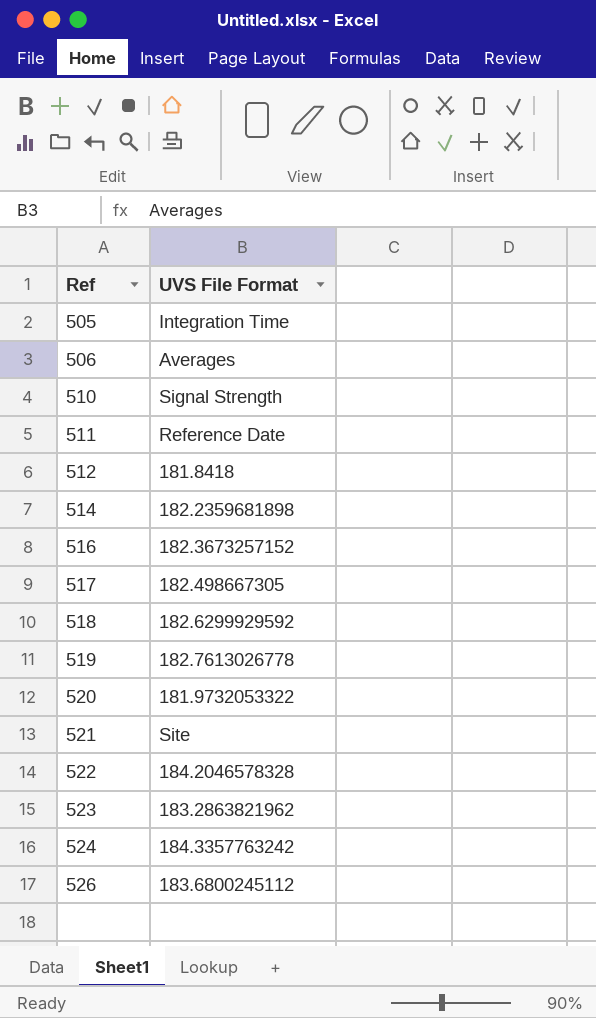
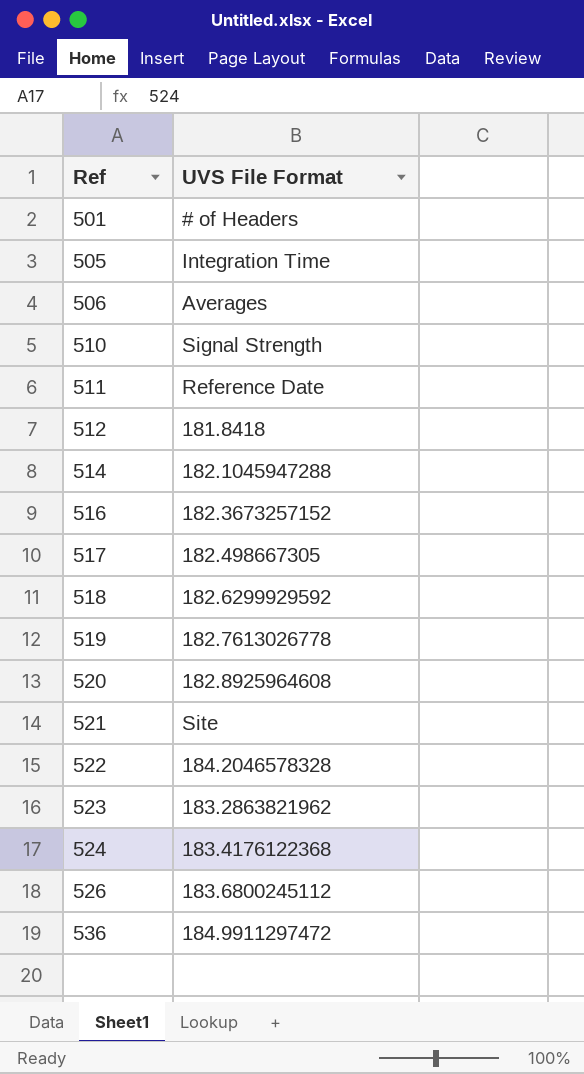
row 501: none -> # of Headers
514 | UVS File Format: 182.2359681898 -> 182.1045947288
520 | UVS File Format: 181.9732053322 -> 182.8925964608
524 | UVS File Format: 184.3357763242 -> 183.4176122368
row 536: none -> 184.9911297472

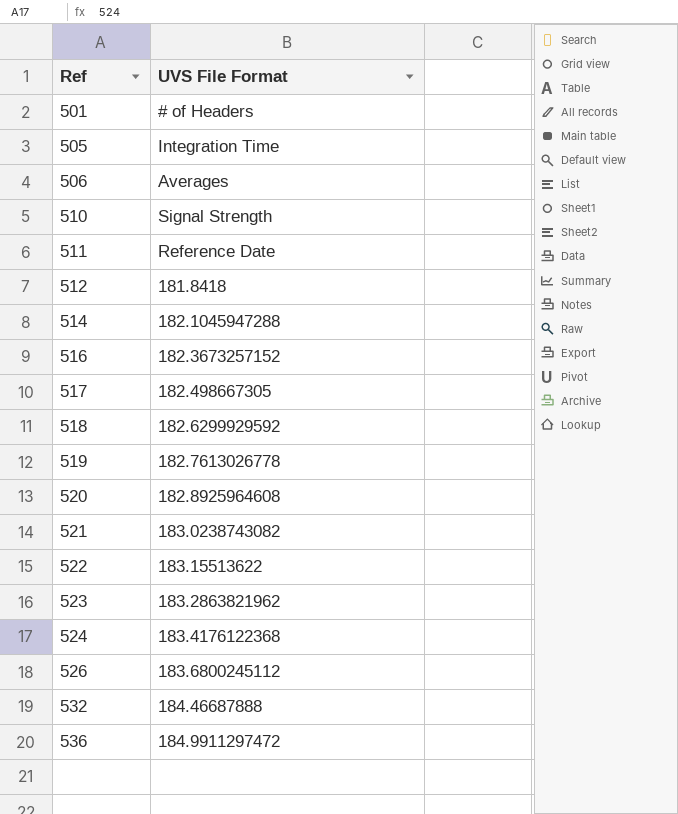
521 | UVS File Format: Site -> 183.0238743082
522 | UVS File Format: 184.2046578328 -> 183.15513622
row 532: none -> 184.46687888

